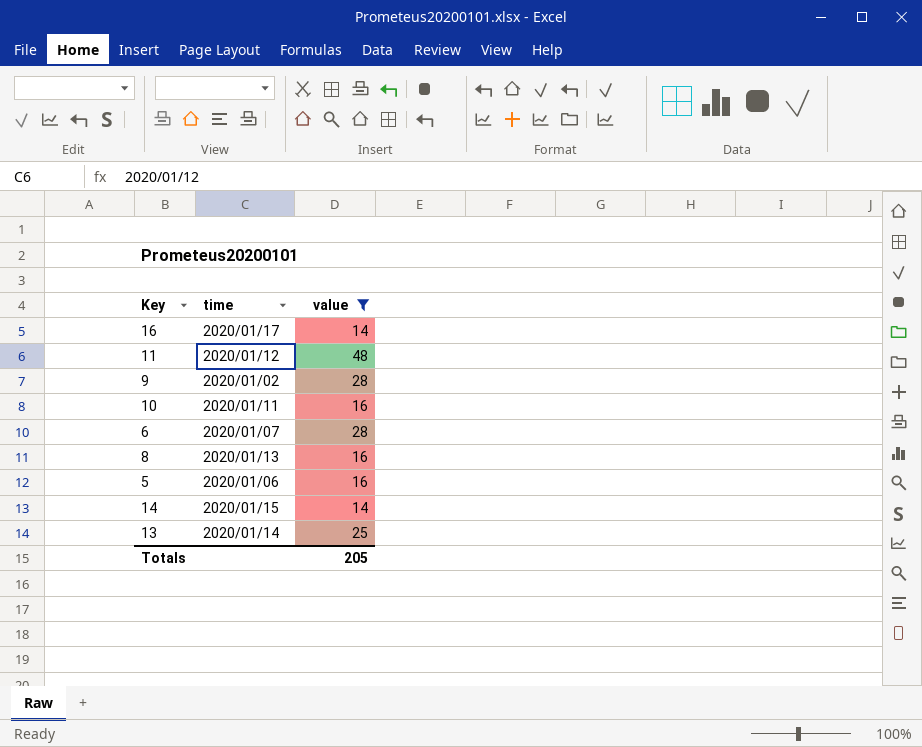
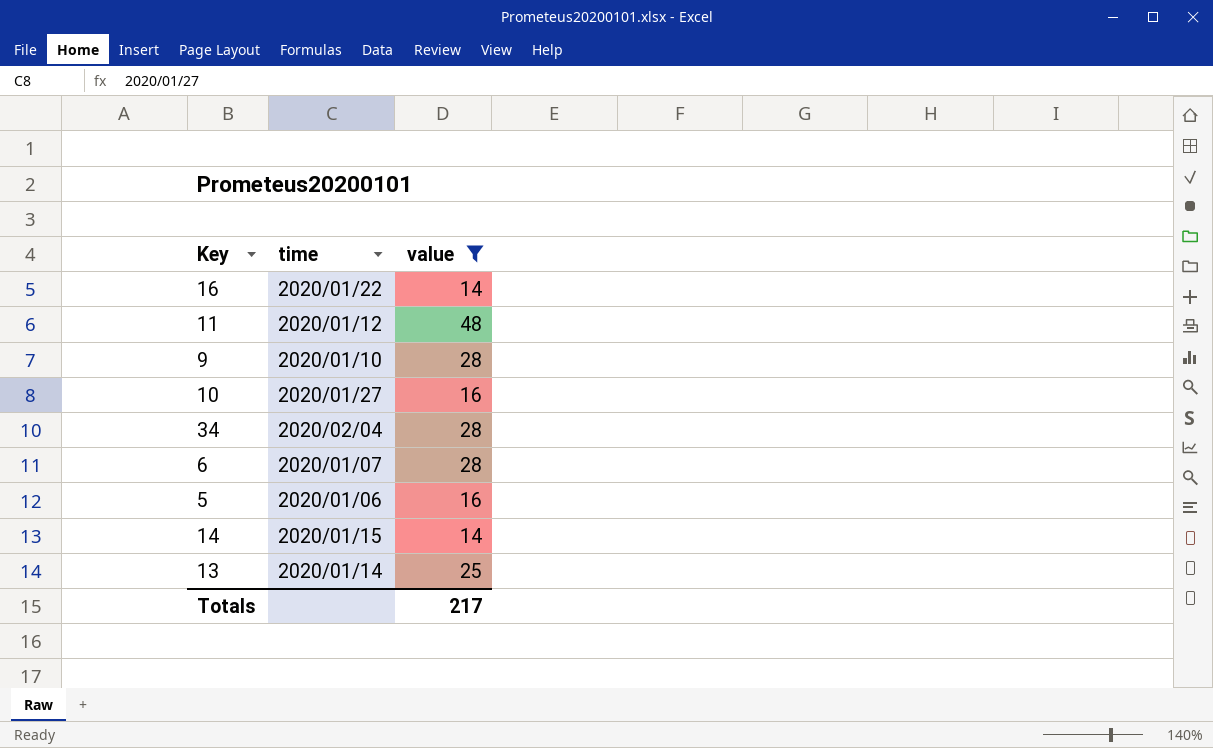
row 8: 2020/01/13 | 16 -> none
16 | time: 2020/01/17 -> 2020/01/22
9 | time: 2020/01/02 -> 2020/01/10
10 | time: 2020/01/11 -> 2020/01/27
row 34: none -> 2020/02/04 | 28
Totals | value: 205 -> 217

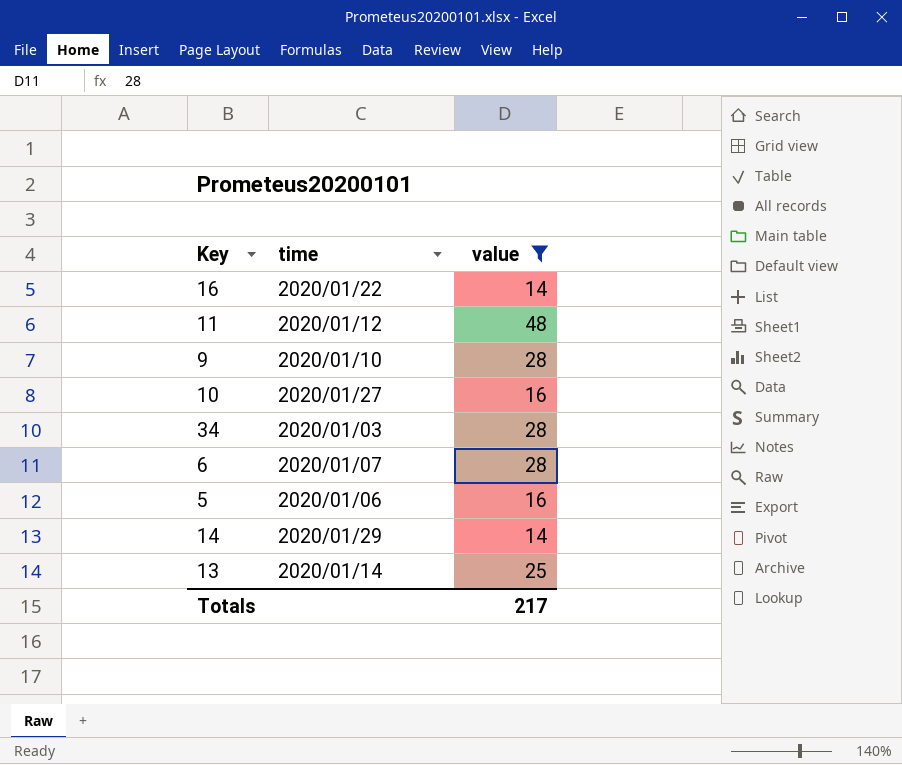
34 | time: 2020/02/04 -> 2020/01/03
14 | time: 2020/01/15 -> 2020/01/29

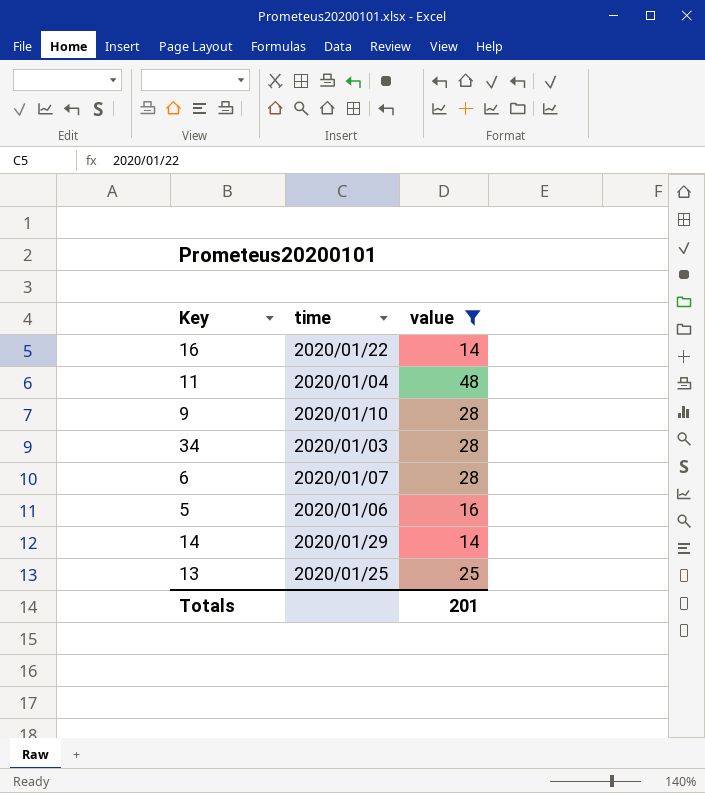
row 10: 2020/01/27 | 16 -> none
11 | time: 2020/01/12 -> 2020/01/04
13 | time: 2020/01/14 -> 2020/01/25
Totals | value: 217 -> 201

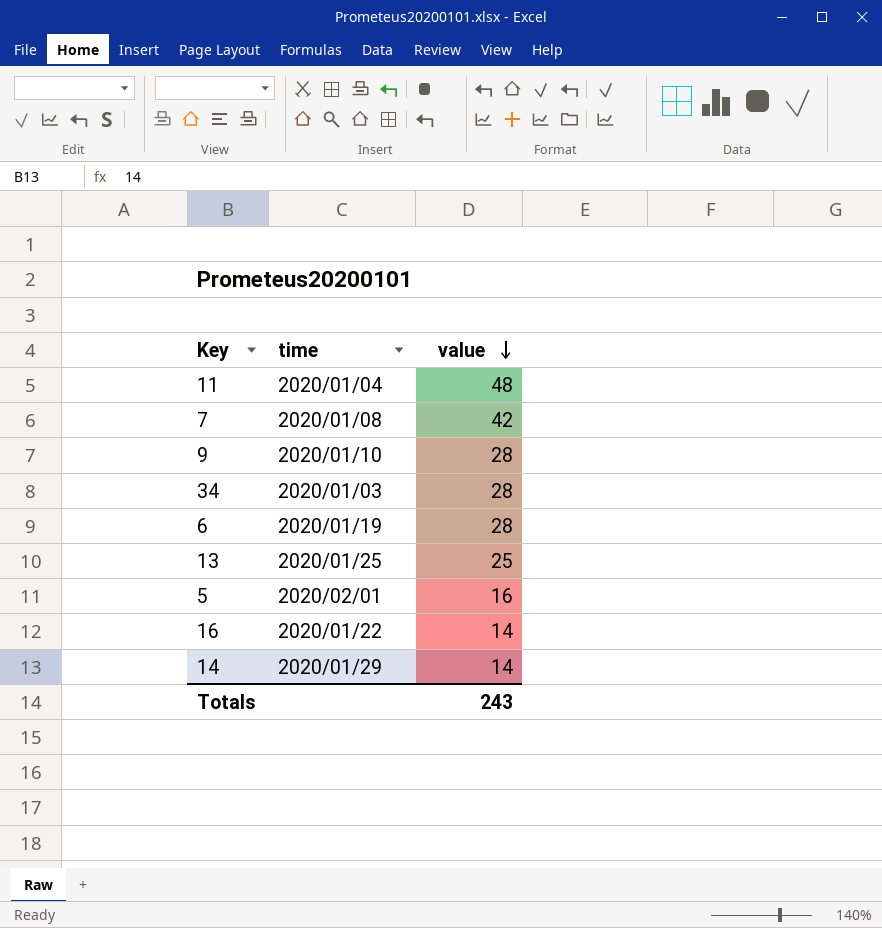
filter: value != 42 -> none
row order: none -> value descending
6 | time: 2020/01/07 -> 2020/01/19
5 | time: 2020/01/06 -> 2020/02/01
Totals | value: 201 -> 243

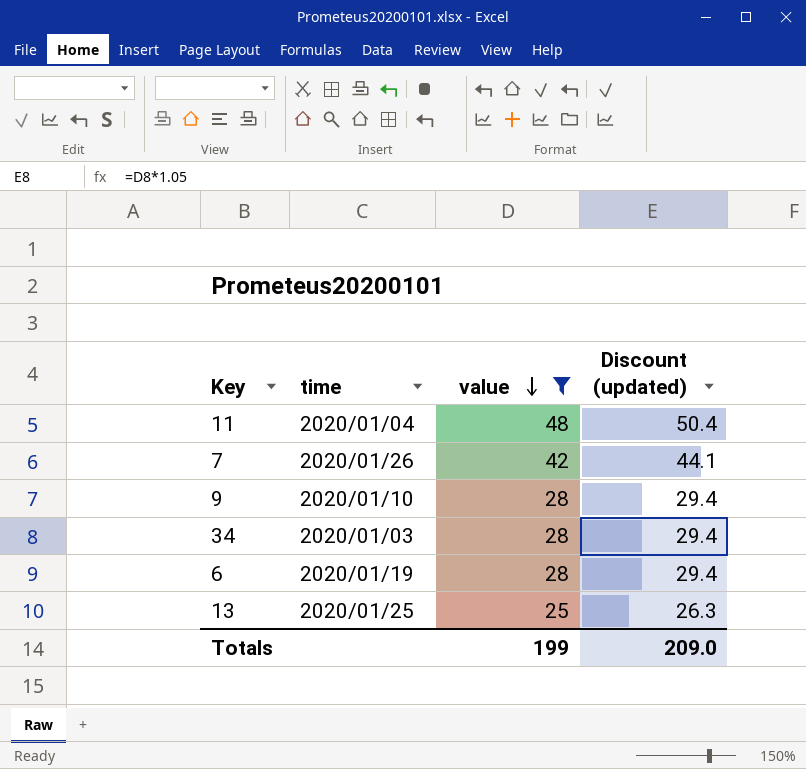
filter: none -> value >= 25
column Discount (updated) | formula: none -> [value] * 1.05
7 | time: 2020/01/08 -> 2020/01/26
Totals | value: 243 -> 199

